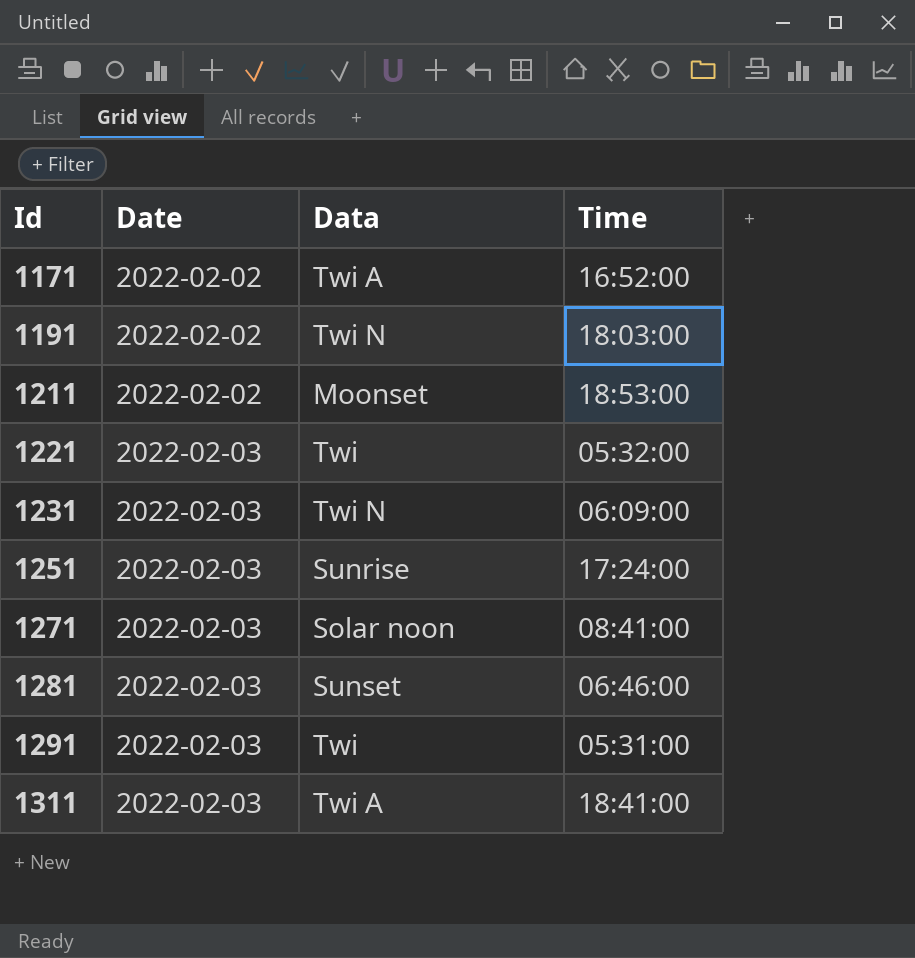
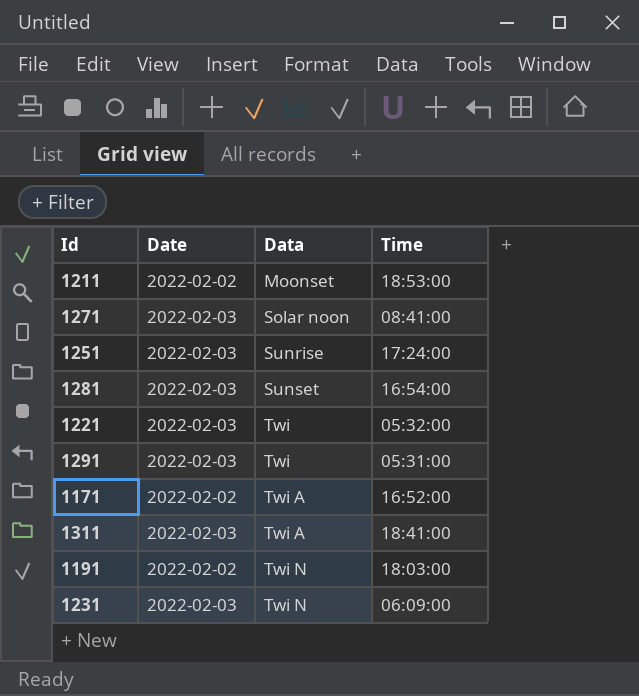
row order: Id ascending -> Data ascending
1281 | Time: 06:46:00 -> 16:54:00

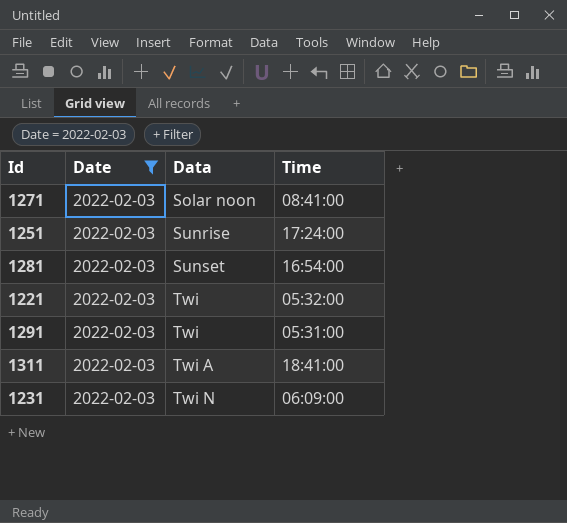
filter: none -> Date = 2022-02-03

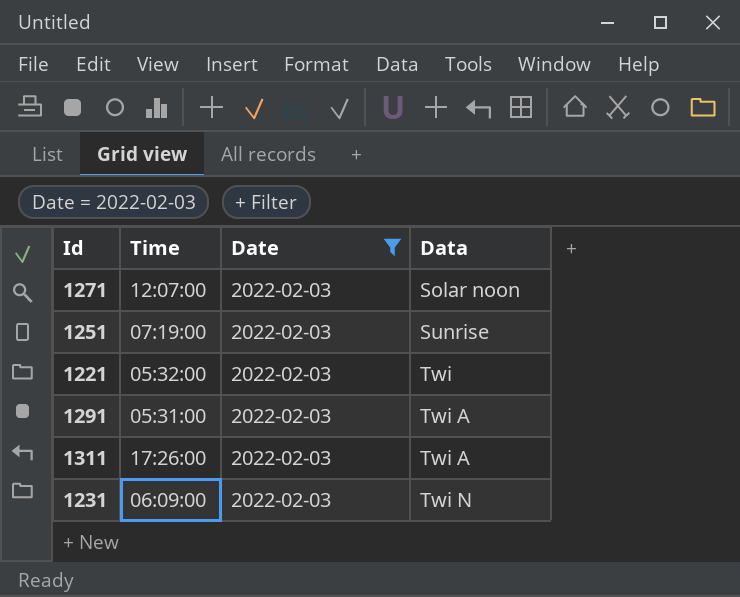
column Time | position: 4 -> 2
row 1281: 2022-02-03 | Sunset | 16:54:00 -> none
1271 | Time: 08:41:00 -> 12:07:00
1251 | Time: 17:24:00 -> 07:19:00
1291 | Data: Twi -> Twi A
1311 | Time: 18:41:00 -> 17:26:00

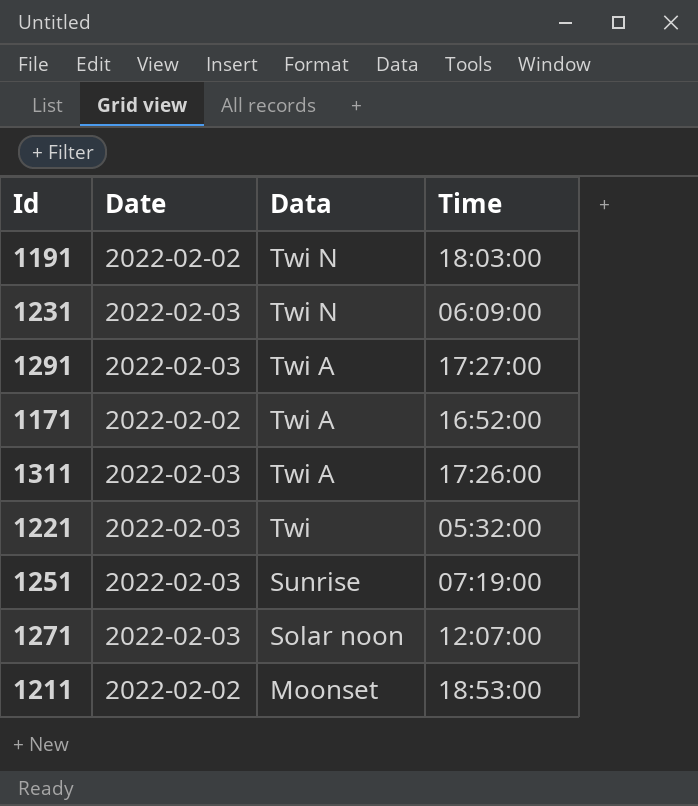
filter: Date = 2022-02-03 -> none
row order: Data ascending -> Data descending
column Time | position: 2 -> 4
1291 | Time: 05:31:00 -> 17:27:00

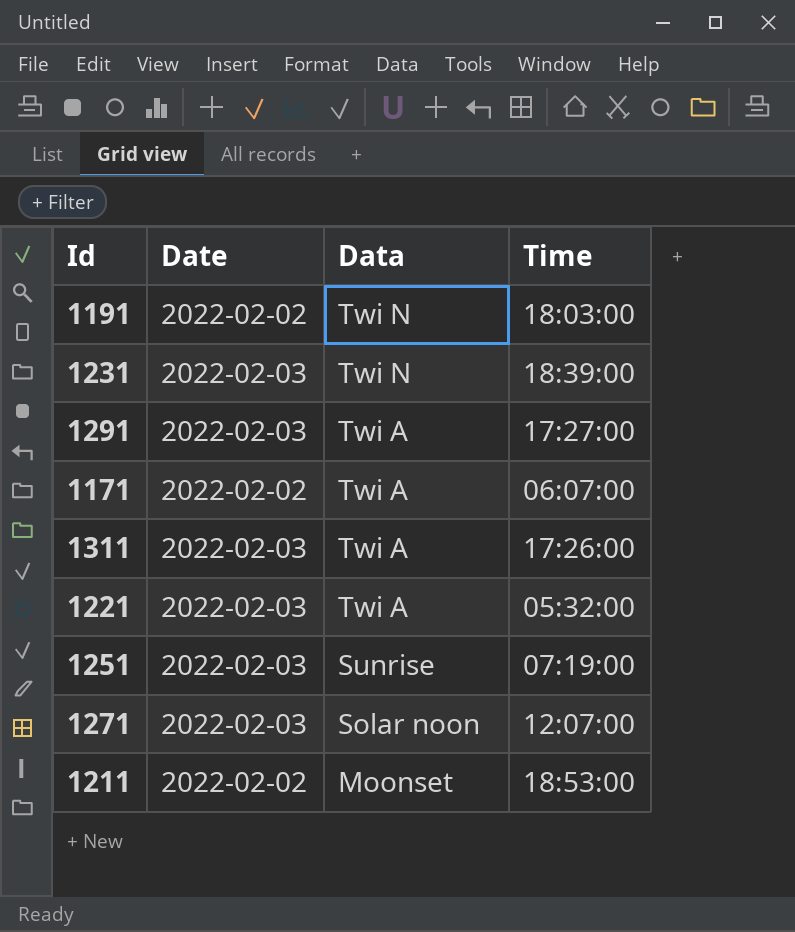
1231 | Time: 06:09:00 -> 18:39:00
1171 | Time: 16:52:00 -> 06:07:00
1221 | Data: Twi -> Twi A

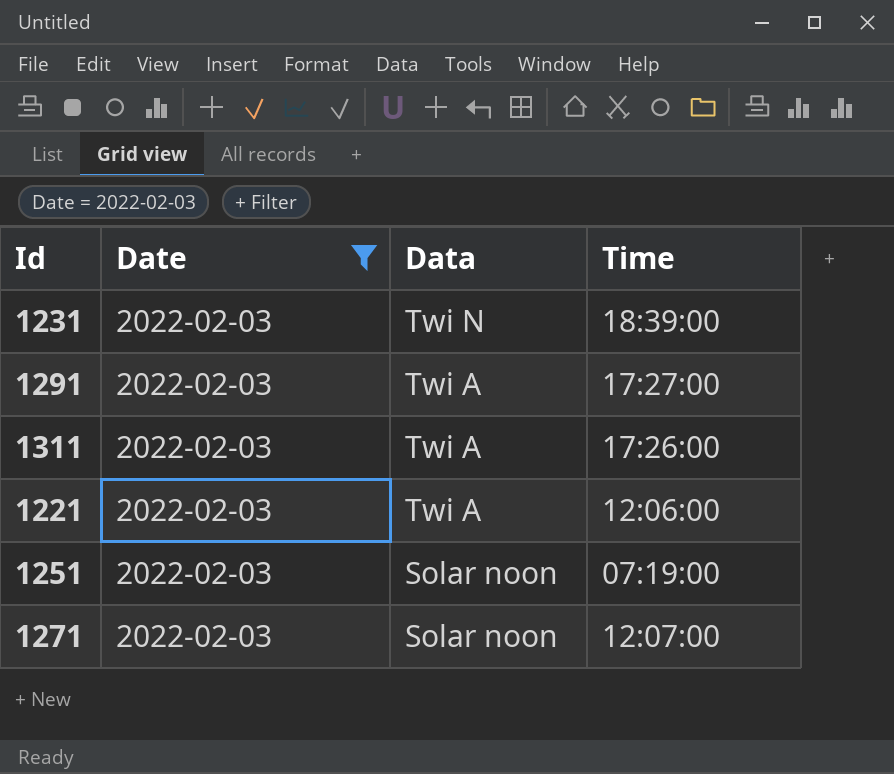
filter: none -> Date = 2022-02-03
1221 | Time: 05:32:00 -> 12:06:00
1251 | Data: Sunrise -> Solar noon

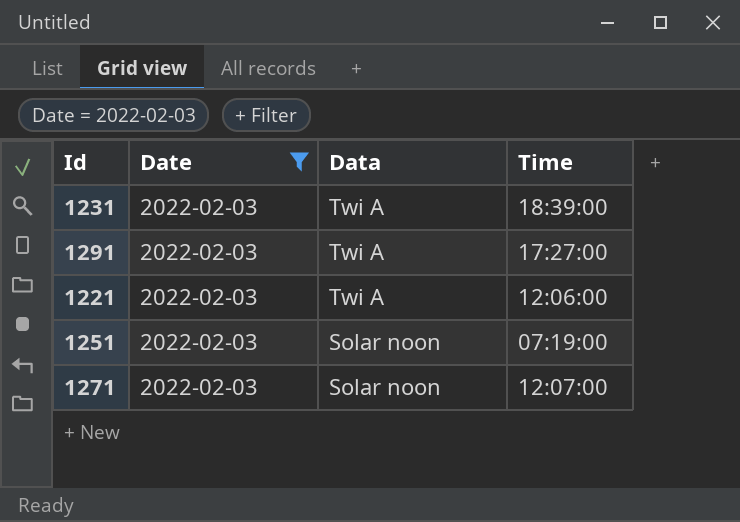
row 1311: 2022-02-03 | Twi A | 17:26:00 -> none
1231 | Data: Twi N -> Twi A

